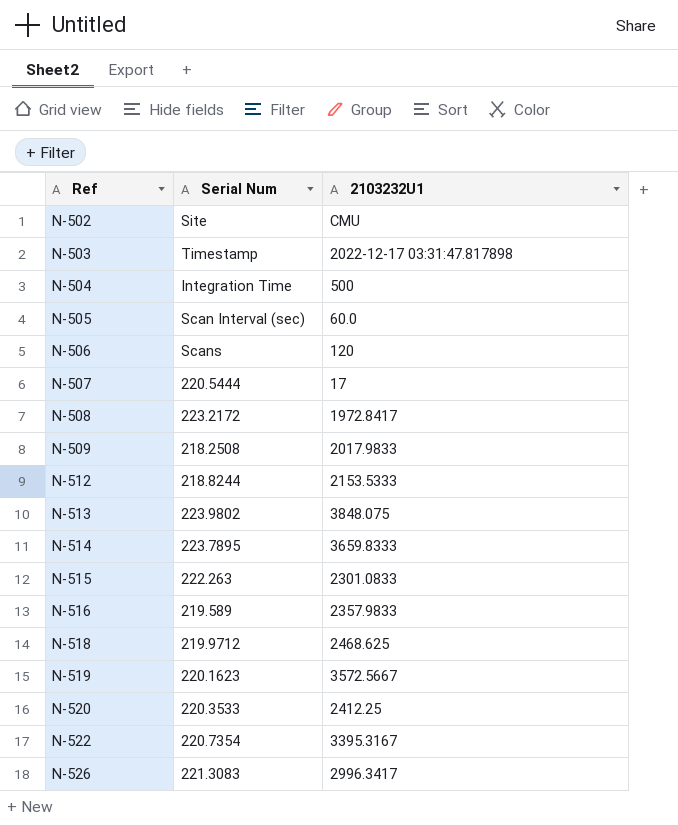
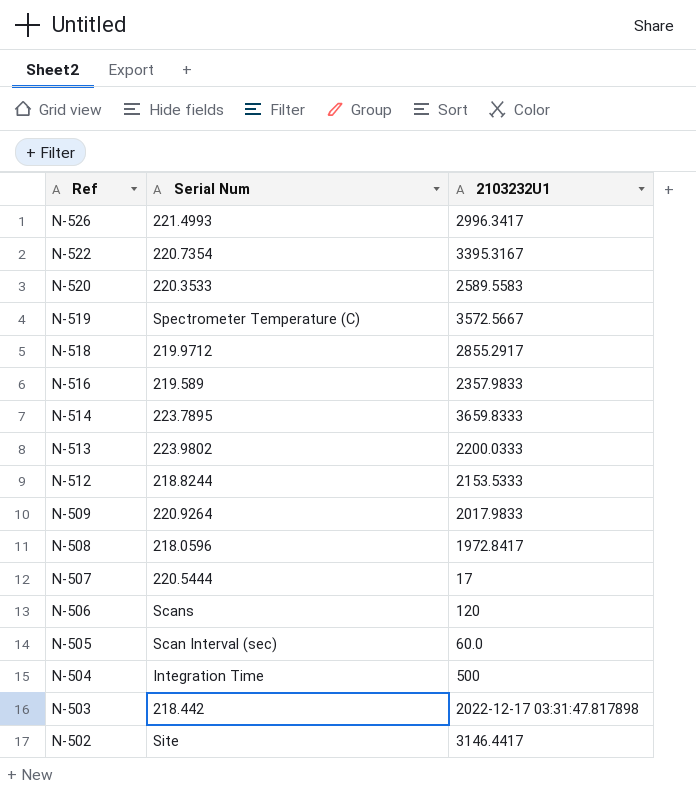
row order: Ref ascending -> Ref descending
row N-515: 222.263 | 2301.0833 -> none
N-526 | Serial Num: 221.3083 -> 221.4993
N-520 | 2103232U1: 2412.25 -> 2589.5583
N-519 | Serial Num: 220.1623 -> Spectrometer Temperature (C)
N-518 | 2103232U1: 2468.625 -> 2855.2917
N-513 | 2103232U1: 3848.075 -> 2200.0333
N-509 | Serial Num: 218.2508 -> 220.9264
N-508 | Serial Num: 223.2172 -> 218.0596
N-503 | Serial Num: Timestamp -> 218.442
N-502 | 2103232U1: CMU -> 3146.4417

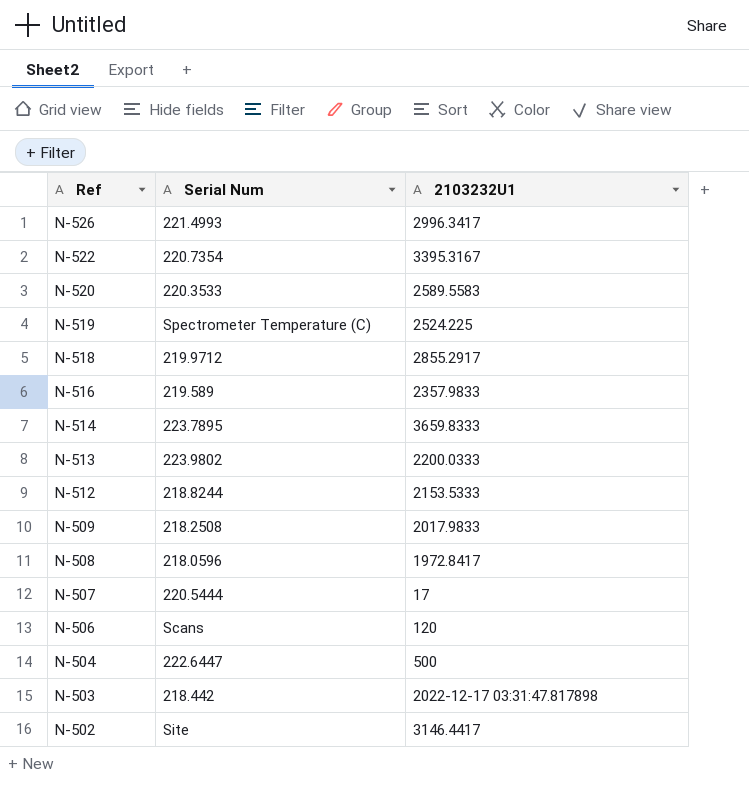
row N-505: Scan Interval (sec) | 60.0 -> none
N-519 | 2103232U1: 3572.5667 -> 2524.225
N-509 | Serial Num: 220.9264 -> 218.2508
N-504 | Serial Num: Integration Time -> 222.6447

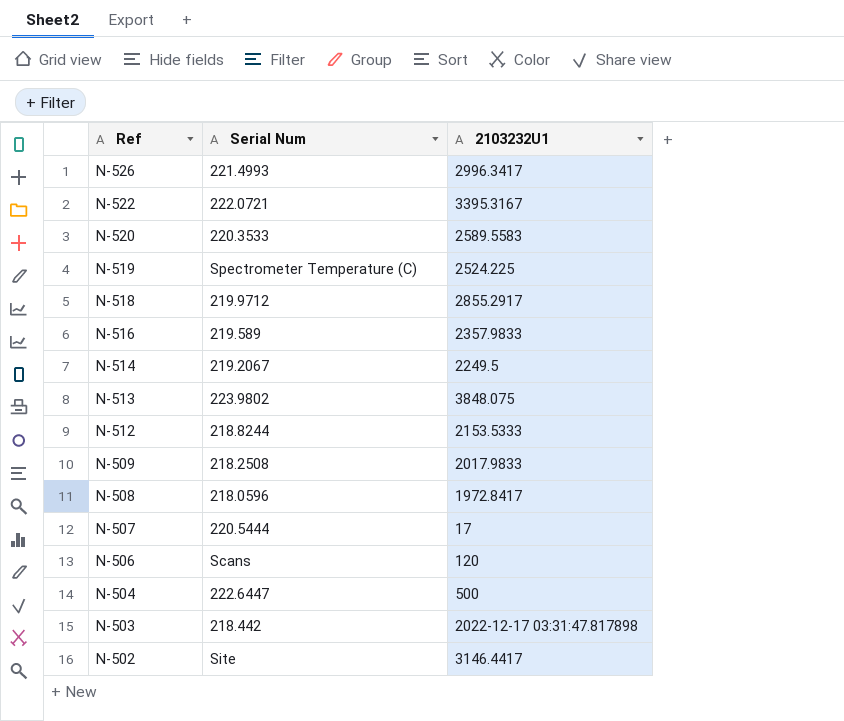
N-522 | Serial Num: 220.7354 -> 222.0721
N-514 | Serial Num: 223.7895 -> 219.2067
N-514 | 2103232U1: 3659.8333 -> 2249.5
N-513 | 2103232U1: 2200.0333 -> 3848.075

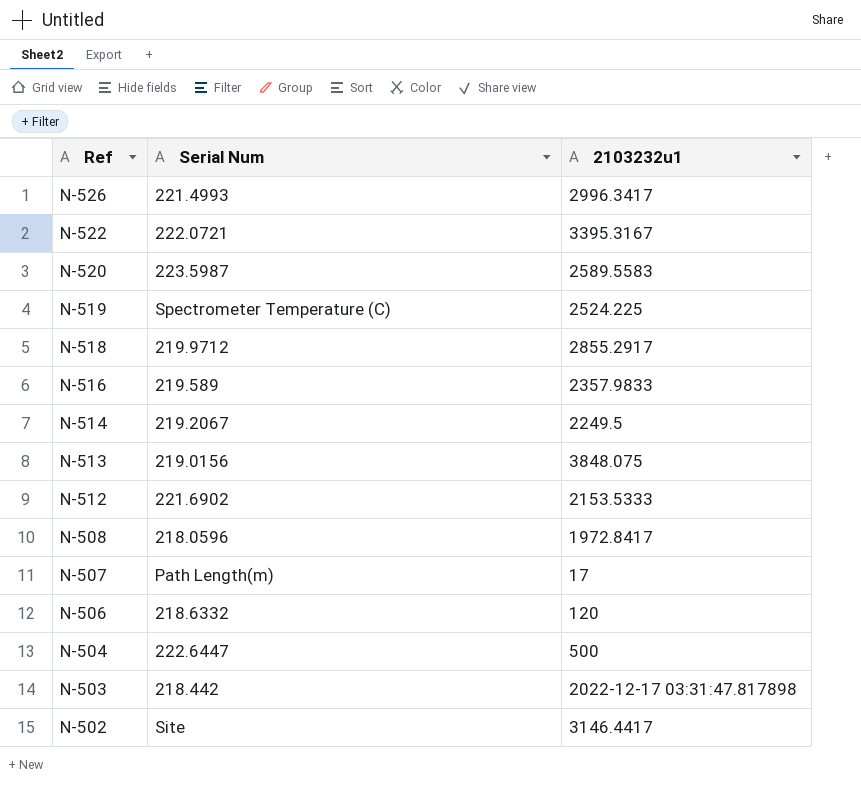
column name: 2103232U1 -> 2103232u1
row N-509: 218.2508 | 2017.9833 -> none
N-520 | Serial Num: 220.3533 -> 223.5987
N-513 | Serial Num: 223.9802 -> 219.0156
N-512 | Serial Num: 218.8244 -> 221.6902
N-507 | Serial Num: 220.5444 -> Path Length(m)
N-506 | Serial Num: Scans -> 218.6332

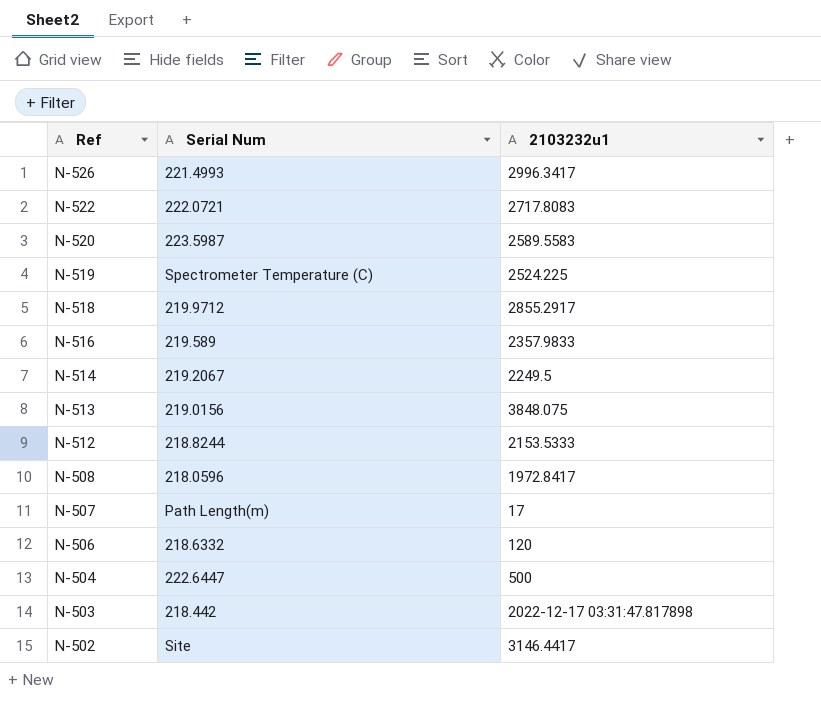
N-522 | 2103232u1: 3395.3167 -> 2717.8083
N-512 | Serial Num: 221.6902 -> 218.8244

